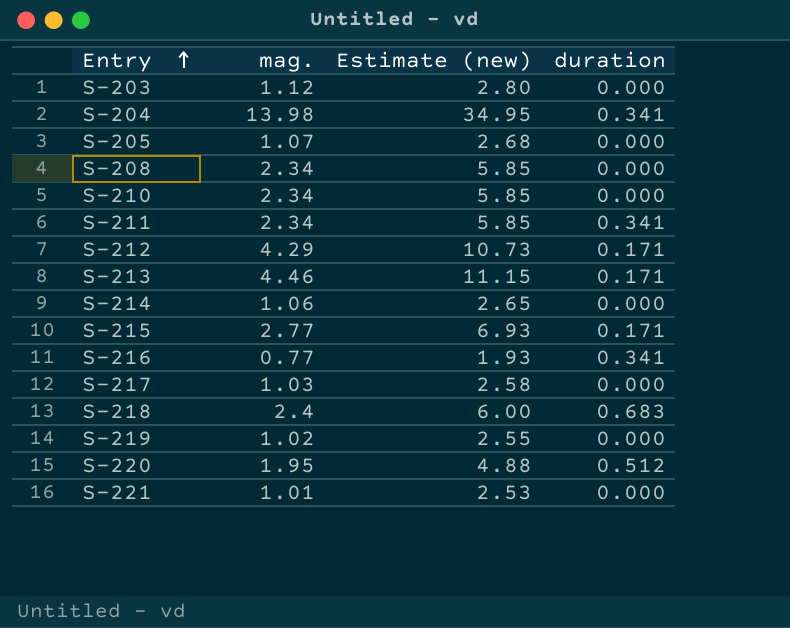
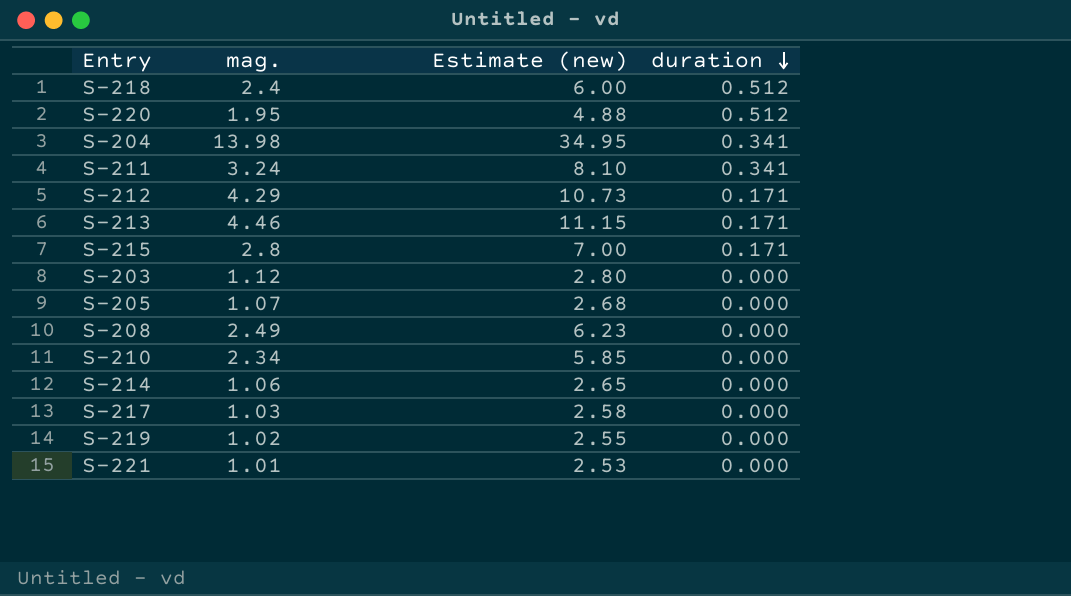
row order: Entry ascending -> duration descending
row S-216: 0.77 | 1.93 | 0.341 -> none
S-218 | duration: 0.683 -> 0.512
S-211 | mag.: 2.34 -> 3.24
S-211 | Estimate (new): 5.85 -> 8.10
S-215 | mag.: 2.77 -> 2.8
S-215 | Estimate (new): 6.93 -> 7.00
S-208 | mag.: 2.34 -> 2.49
S-208 | Estimate (new): 5.85 -> 6.23

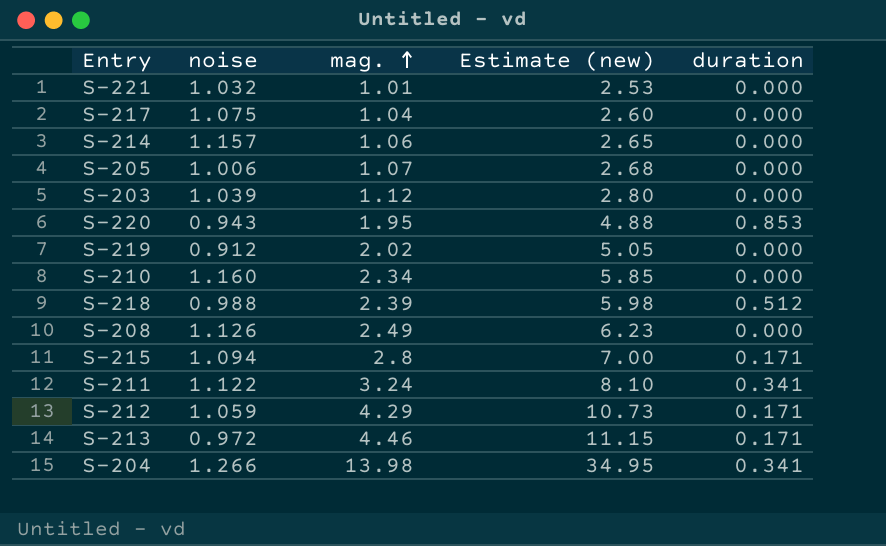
row order: duration descending -> mag. ascending
column noise | position: none -> 2
S-217 | mag.: 1.03 -> 1.04
S-217 | Estimate (new): 2.58 -> 2.60
S-220 | duration: 0.512 -> 0.853
S-219 | mag.: 1.02 -> 2.02
S-219 | Estimate (new): 2.55 -> 5.05
S-218 | mag.: 2.4 -> 2.39
S-218 | Estimate (new): 6.00 -> 5.98

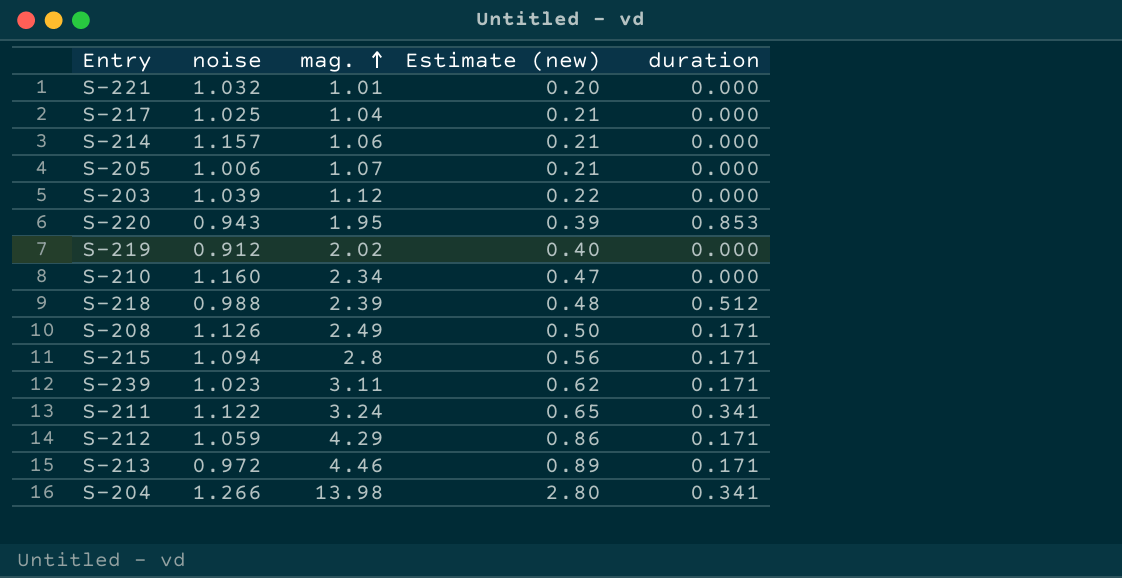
column Estimate (new) | formula: [mag.] * 2.5 -> [mag.] * 0.2
S-217 | noise: 1.075 -> 1.025
S-208 | duration: 0.000 -> 0.171
row S-239: none -> 1.023 | 3.11 | 0.62 | 0.171

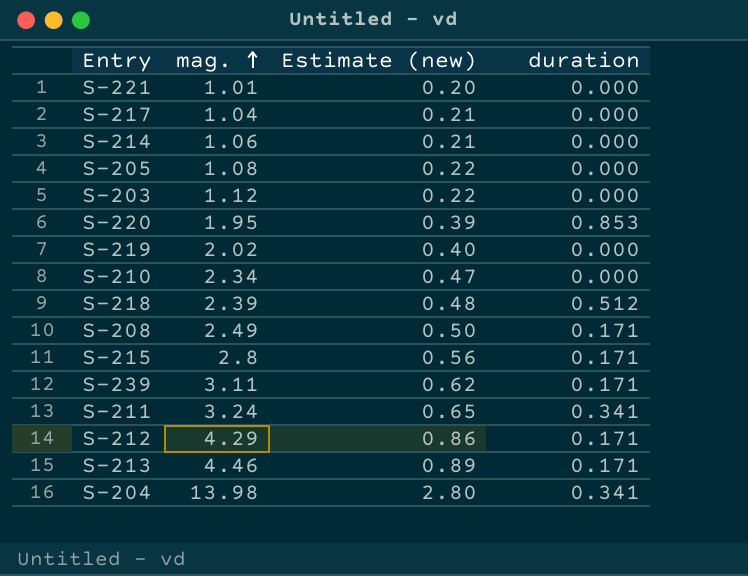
column noise | position: 2 -> none
S-205 | mag.: 1.07 -> 1.08
S-205 | Estimate (new): 0.21 -> 0.22

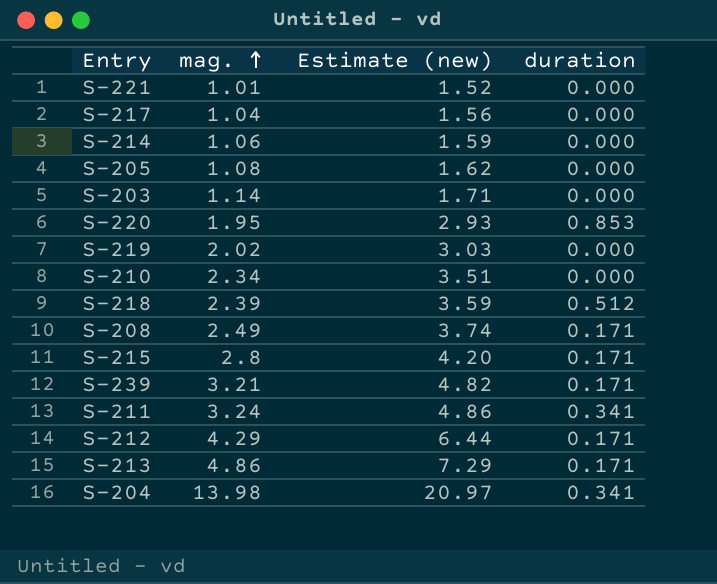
column Estimate (new) | formula: [mag.] * 0.2 -> [mag.] * 1.5
S-203 | mag.: 1.12 -> 1.14
S-239 | mag.: 3.11 -> 3.21
S-213 | mag.: 4.46 -> 4.86

